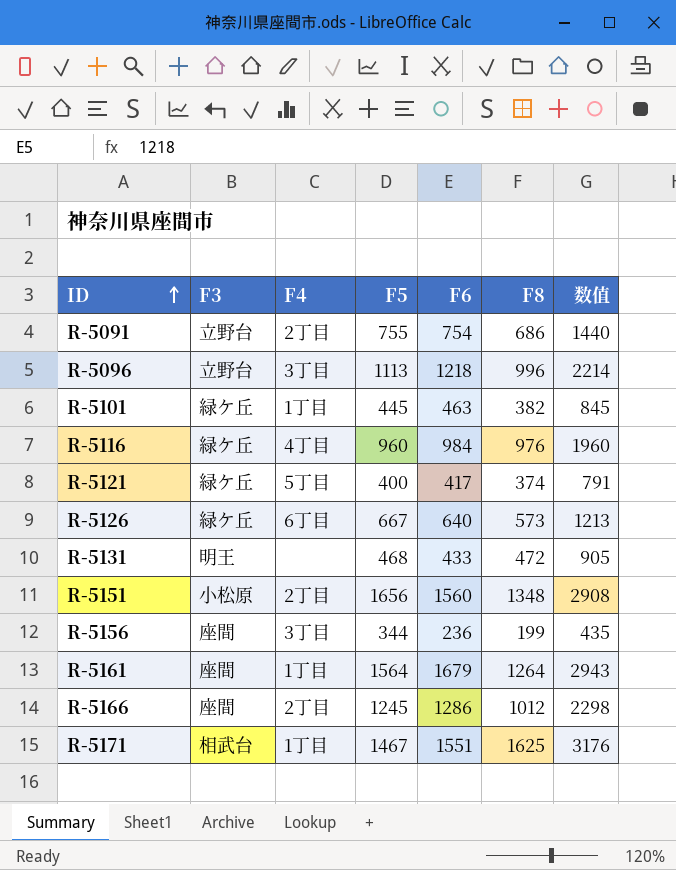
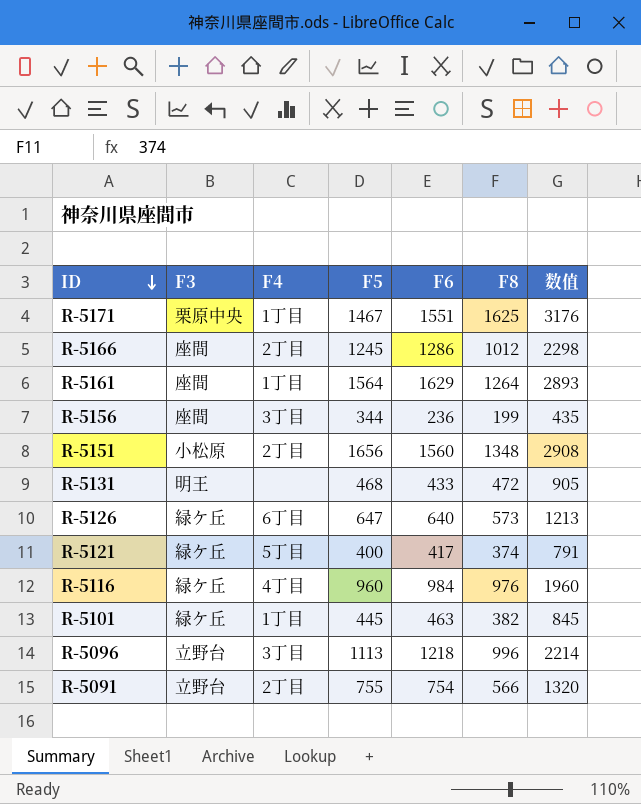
row order: ID ascending -> ID descending
R-5171 | F3: 相武台 -> 栗原中央
R-5161 | F6: 1679 -> 1629
R-5161 | 数值: 2943 -> 2893
R-5126 | F5: 667 -> 647
R-5091 | F8: 686 -> 566
R-5091 | 数值: 1440 -> 1320

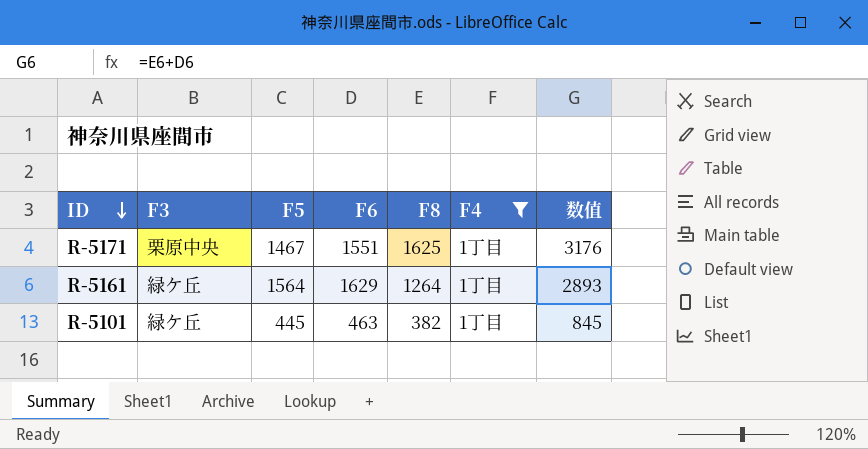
filter: none -> F4 = 1丁目
column F4 | position: 3 -> 6
R-5161 | F3: 座間 -> 緑ケ丘

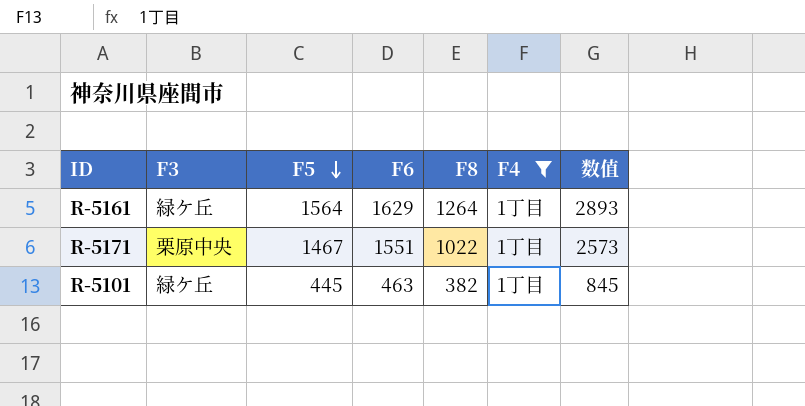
row order: ID descending -> F5 descending
R-5171 | F8: 1625 -> 1022
R-5171 | 数值: 3176 -> 2573

